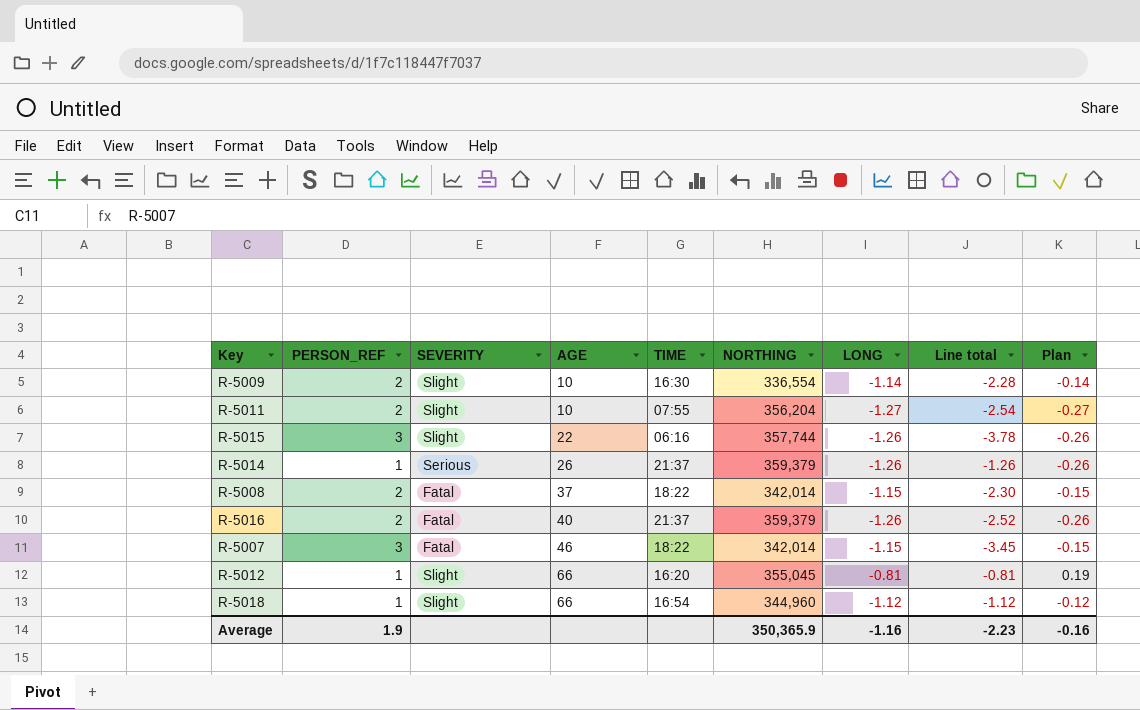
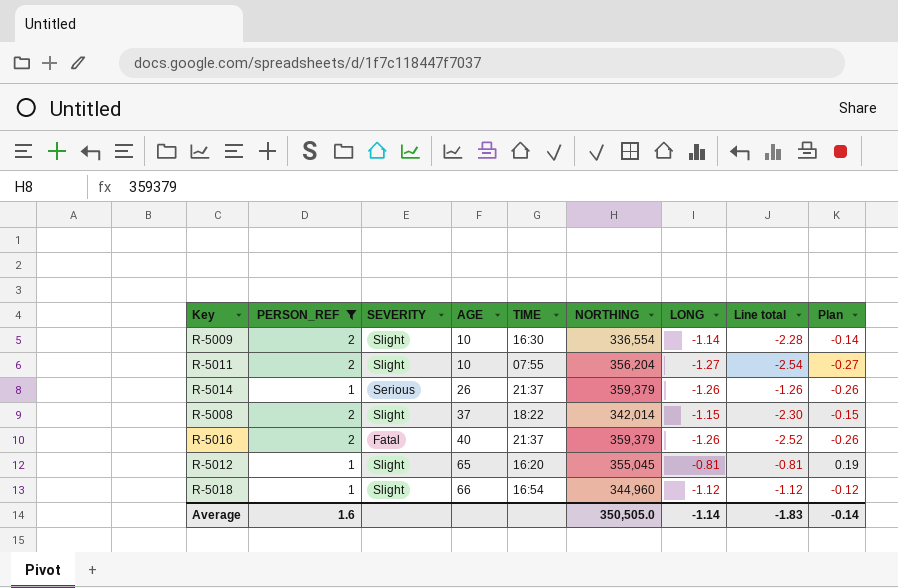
filter: none -> PERSON_REF != 3
R-5008 | SEVERITY: Fatal -> Slight
R-5012 | AGE: 66 -> 65
Average | PERSON_REF: 1.9 -> 1.6
Average | NORTHING: 350,365.9 -> 350,505.0
Average | LONG: -1.16 -> -1.14
Average | Line total: -2.23 -> -1.83
Average | Plan: -0.16 -> -0.14

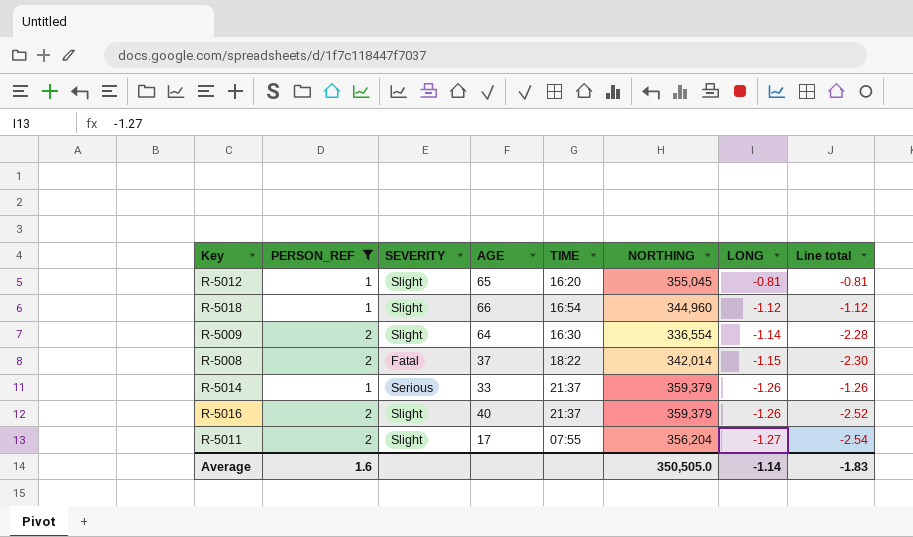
row order: AGE ascending -> LONG descending
column Plan | formula: [LONG] + 1 -> none
R-5009 | AGE: 10 -> 64
R-5008 | SEVERITY: Slight -> Fatal
R-5014 | AGE: 26 -> 33
R-5016 | SEVERITY: Fatal -> Slight
R-5011 | AGE: 10 -> 17

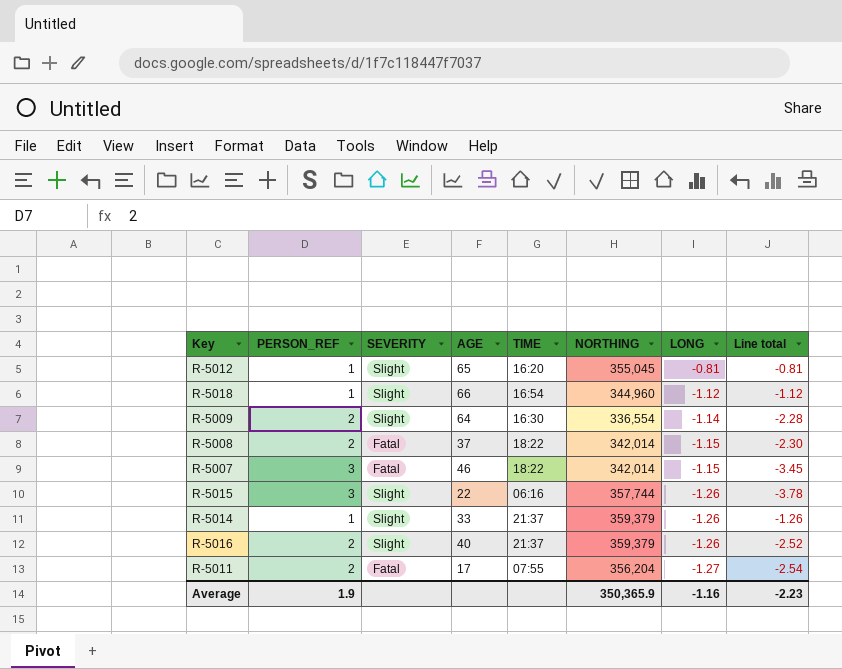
filter: PERSON_REF != 3 -> none
R-5014 | SEVERITY: Serious -> Slight
R-5011 | SEVERITY: Slight -> Fatal
Average | PERSON_REF: 1.6 -> 1.9
Average | NORTHING: 350,505.0 -> 350,365.9
Average | LONG: -1.14 -> -1.16
Average | Line total: -1.83 -> -2.23

